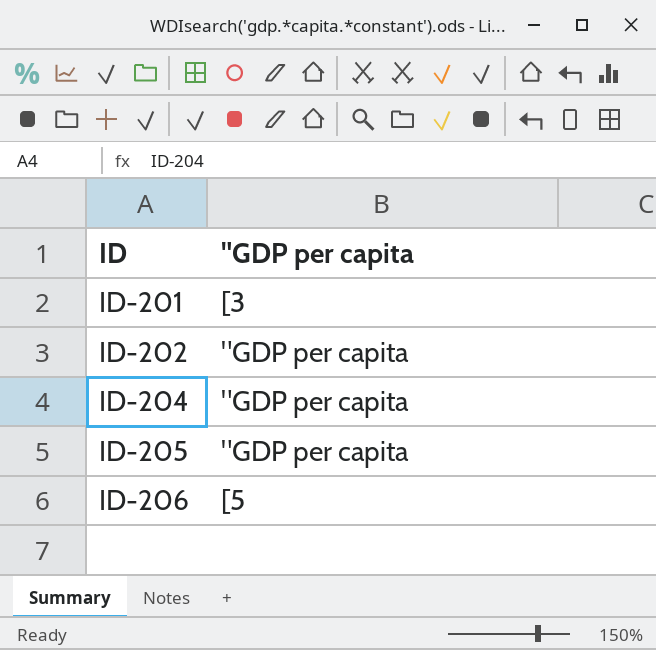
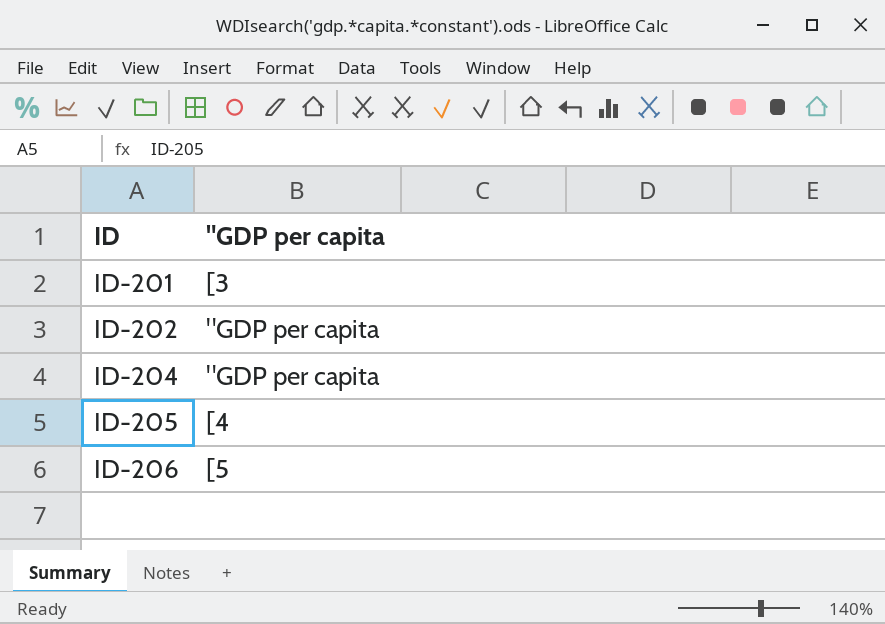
ID-205 | "GDP per capita: "GDP per capita -> [4

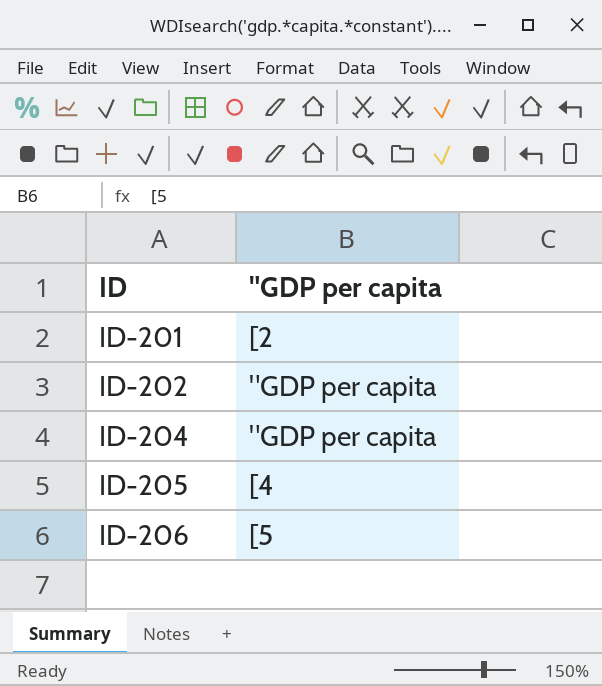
ID-201 | "GDP per capita: [3 -> [2

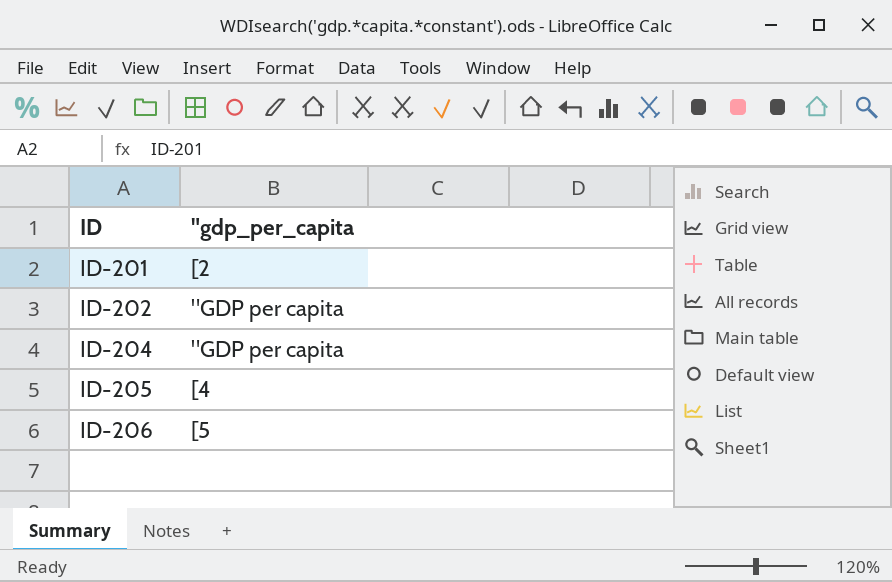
column name: "GDP per capita -> "gdp_per_capita

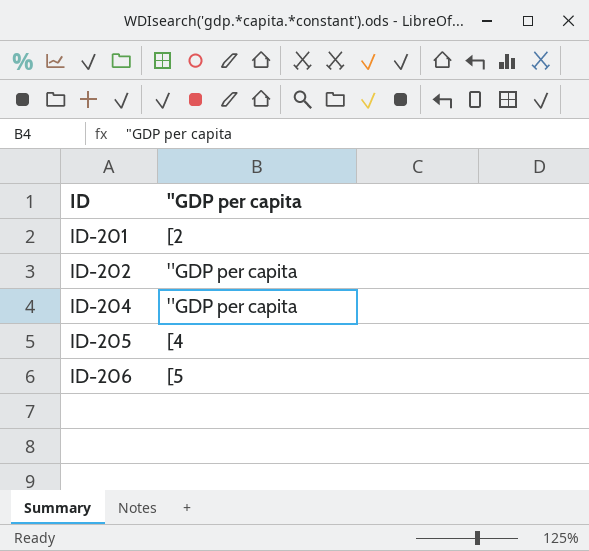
column name: "gdp_per_capita -> "GDP per capita

